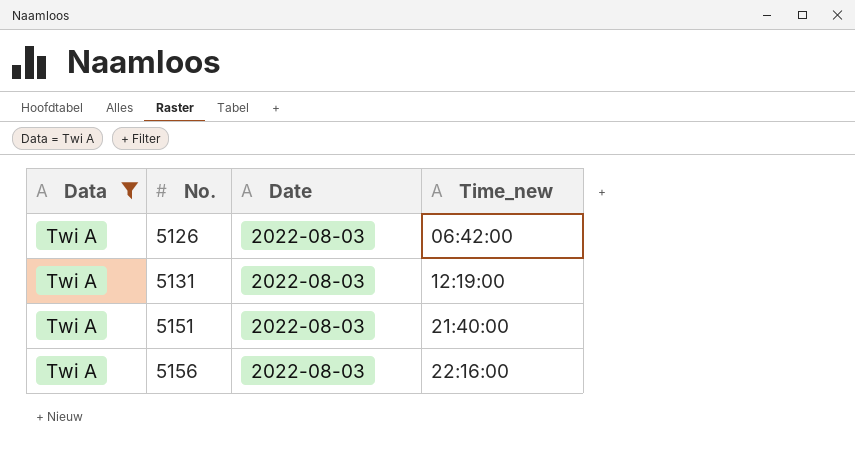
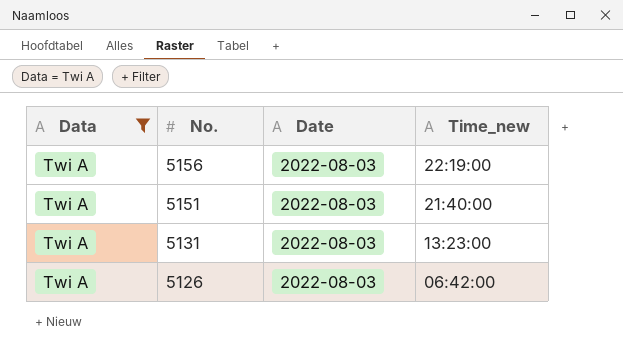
row order: No. ascending -> No. descending
5156 | Time_new: 22:16:00 -> 22:19:00
5131 | Time_new: 12:19:00 -> 13:23:00

